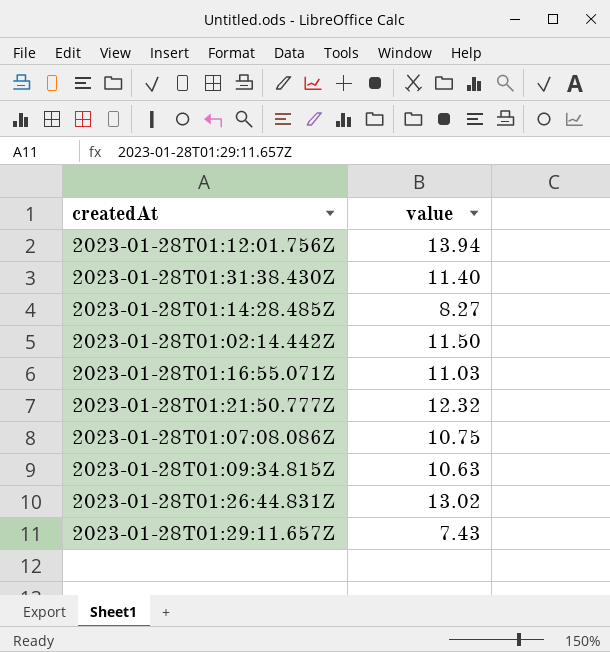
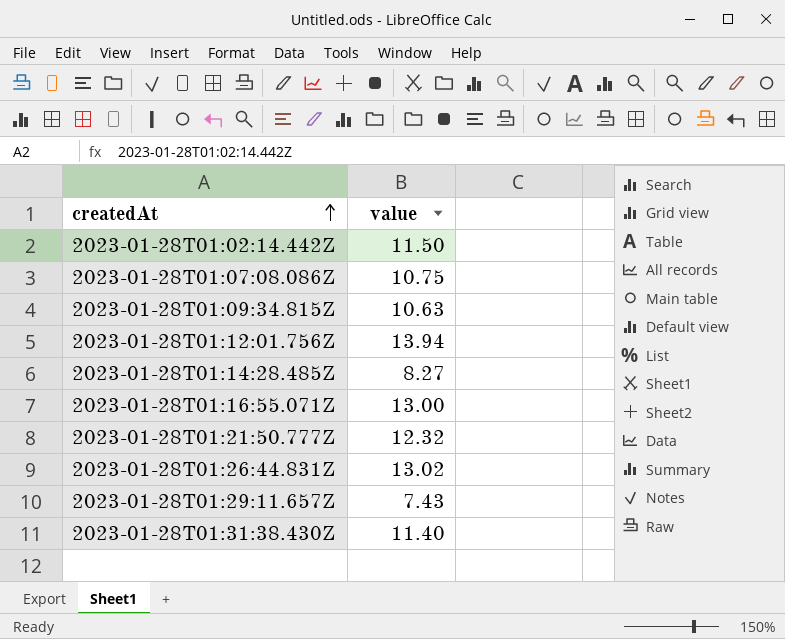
row order: none -> createdAt ascending
2023-01-28T01:16:55.071Z | value: 11.03 -> 13.00

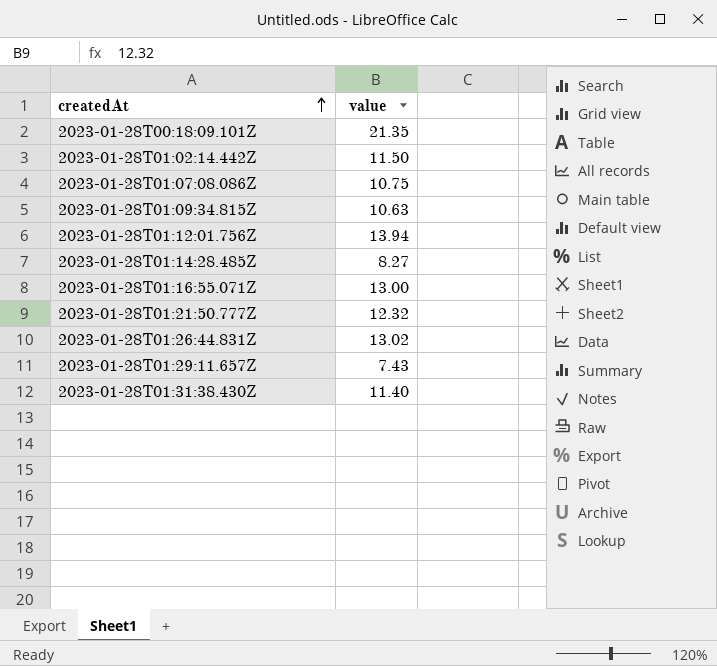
row 2023-01-28T00:18:09.101Z: none -> 21.35

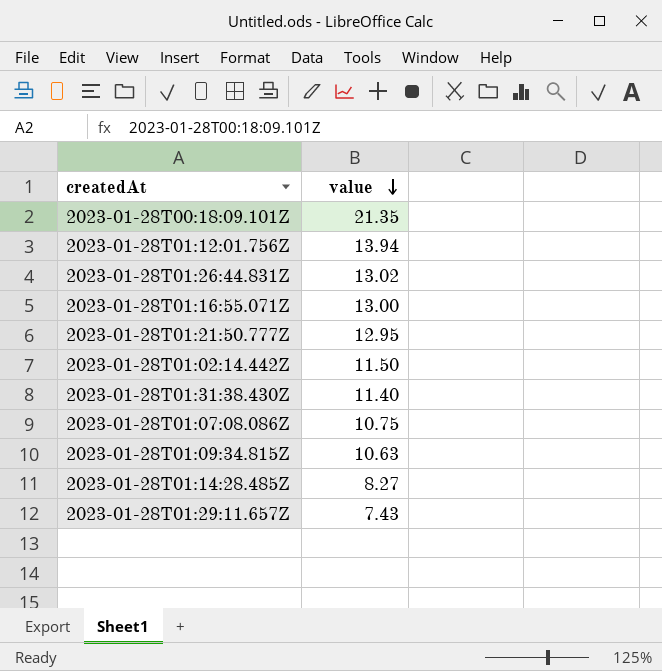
row order: createdAt ascending -> value descending
2023-01-28T01:21:50.777Z | value: 12.32 -> 12.95

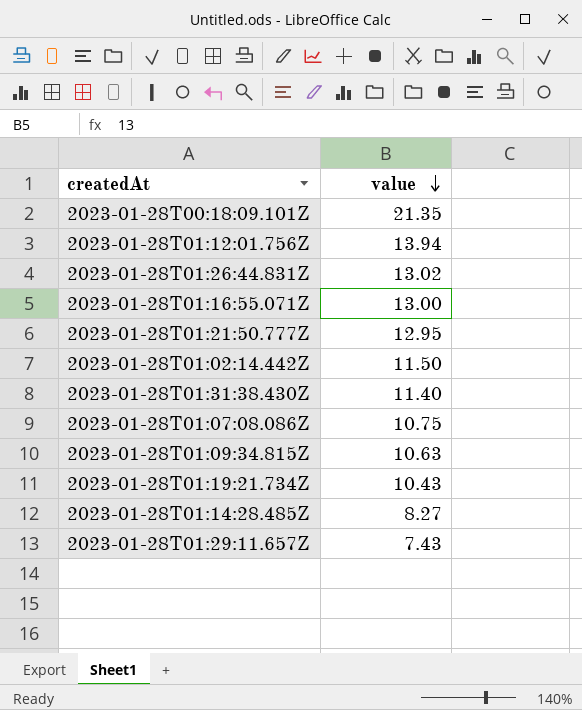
row 2023-01-28T01:19:21.734Z: none -> 10.43

